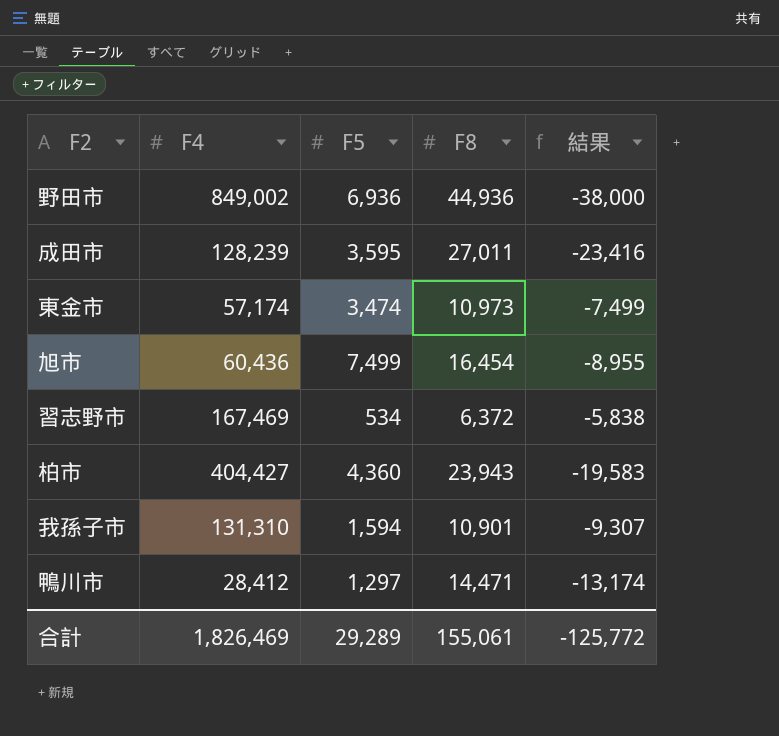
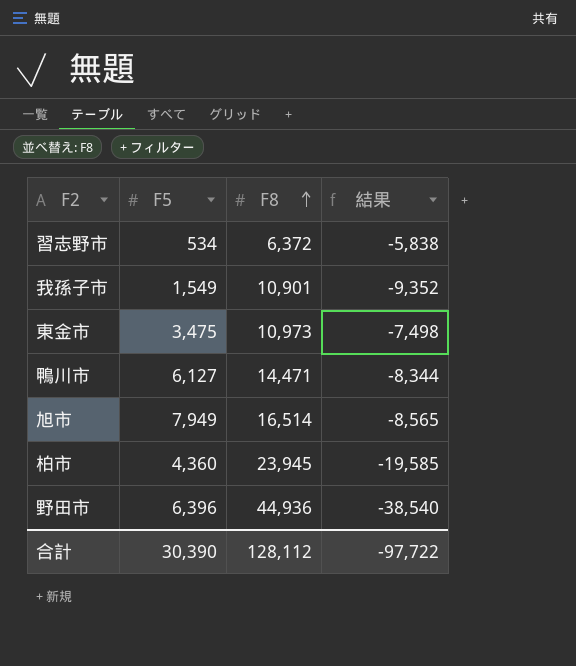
row order: none -> F8 ascending
column F4 | position: 2 -> none
row 成田市: 128,239 | 3,595 | 27,011 | -23,416 -> none
我孫子市 | F5: 1,594 -> 1,549
我孫子市 | 結果: -9,307 -> -9,352
東金市 | F5: 3,474 -> 3,475
東金市 | 結果: -7,499 -> -7,498
鴨川市 | F5: 1,297 -> 6,127
鴨川市 | 結果: -13,174 -> -8,344
旭市 | F5: 7,499 -> 7,949
旭市 | F8: 16,454 -> 16,514
旭市 | 結果: -8,955 -> -8,565
柏市 | F8: 23,943 -> 23,945
柏市 | 結果: -19,583 -> -19,585
野田市 | F5: 6,936 -> 6,396
野田市 | 結果: -38,000 -> -38,540
合計 | F5: 29,289 -> 30,390
合計 | F8: 155,061 -> 128,112
合計 | 結果: -125,772 -> -97,722

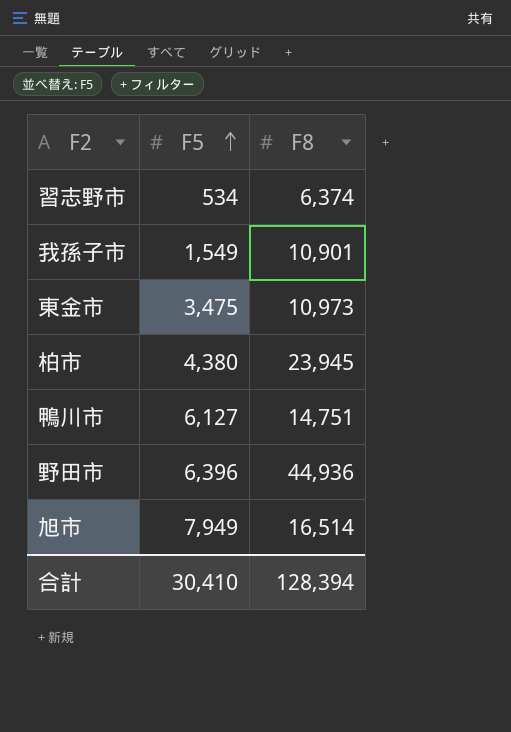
row order: F8 ascending -> F5 ascending
column 結果 | formula: [F5] - [F8] -> none
習志野市 | F8: 6,372 -> 6,374
柏市 | F5: 4,360 -> 4,380
鴨川市 | F8: 14,471 -> 14,751
合計 | F5: 30,390 -> 30,410
合計 | F8: 128,112 -> 128,394

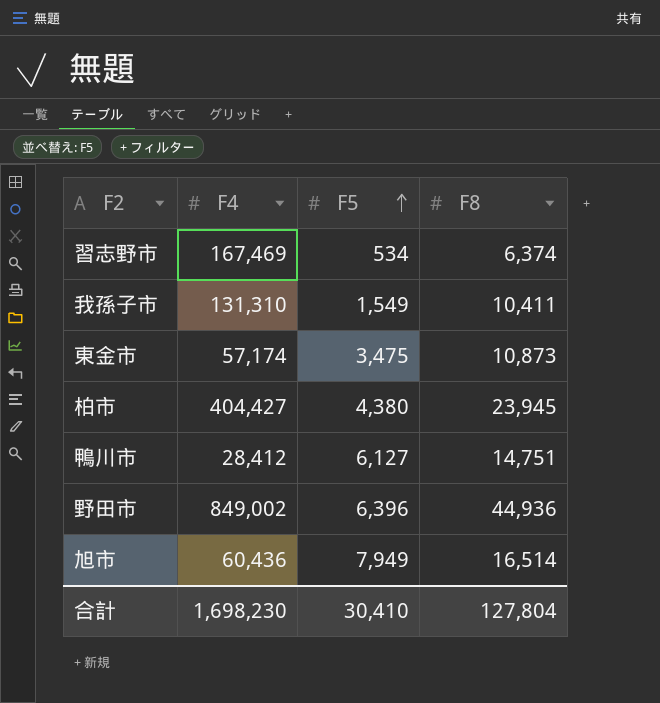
column F4 | position: none -> 2
我孫子市 | F8: 10,901 -> 10,411
東金市 | F8: 10,973 -> 10,873
合計 | F8: 128,394 -> 127,804

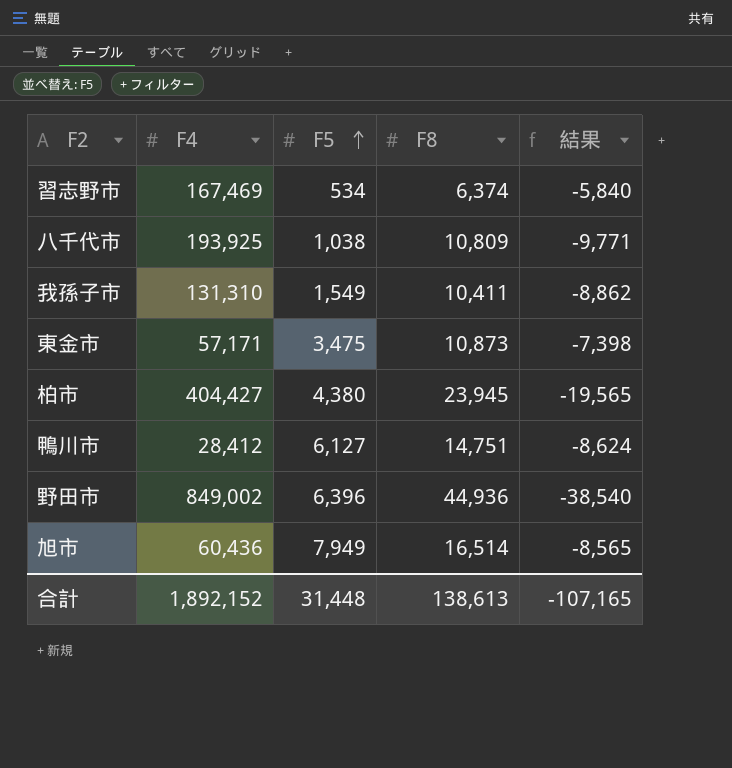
column 結果 | formula: none -> [F5] - [F8]
row 八千代市: none -> 193,925 | 1,038 | 10,809 | -9,771
東金市 | F4: 57,174 -> 57,171
合計 | F4: 1,698,230 -> 1,892,152
合計 | F5: 30,410 -> 31,448
合計 | F8: 127,804 -> 138,613

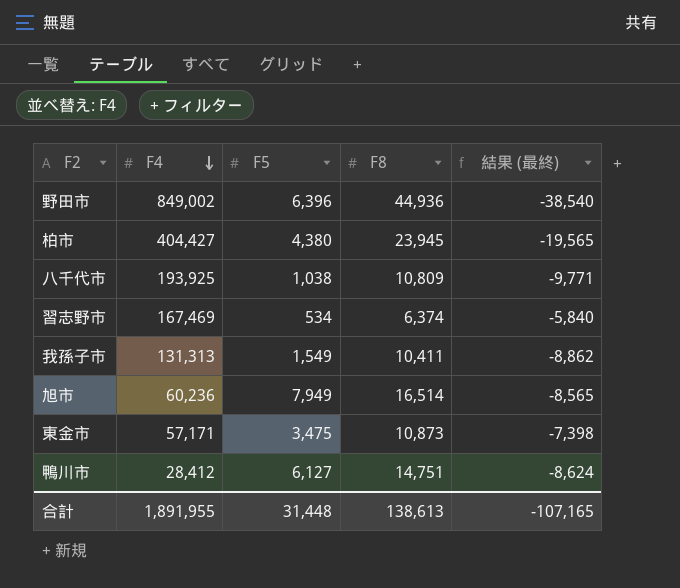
row order: F5 ascending -> F4 descending
column name: 結果 -> 結果 (最終)
我孫子市 | F4: 131,310 -> 131,313
旭市 | F4: 60,436 -> 60,236
合計 | F4: 1,892,152 -> 1,891,955

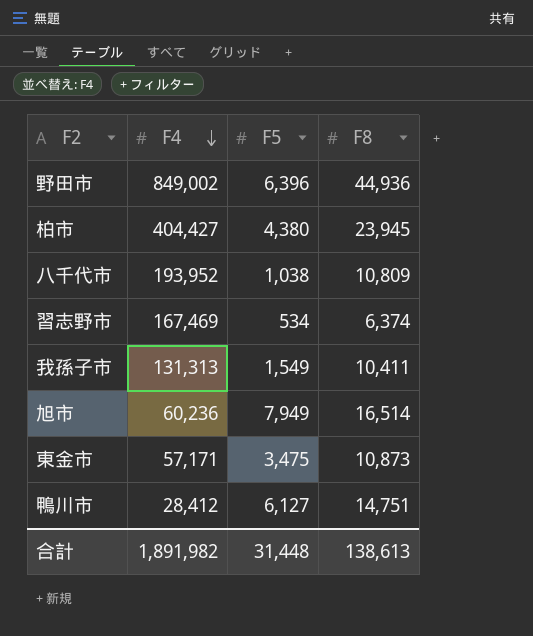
column 結果 (最終) | formula: [F5] - [F8] -> none
八千代市 | F4: 193,925 -> 193,952
合計 | F4: 1,891,955 -> 1,891,982

